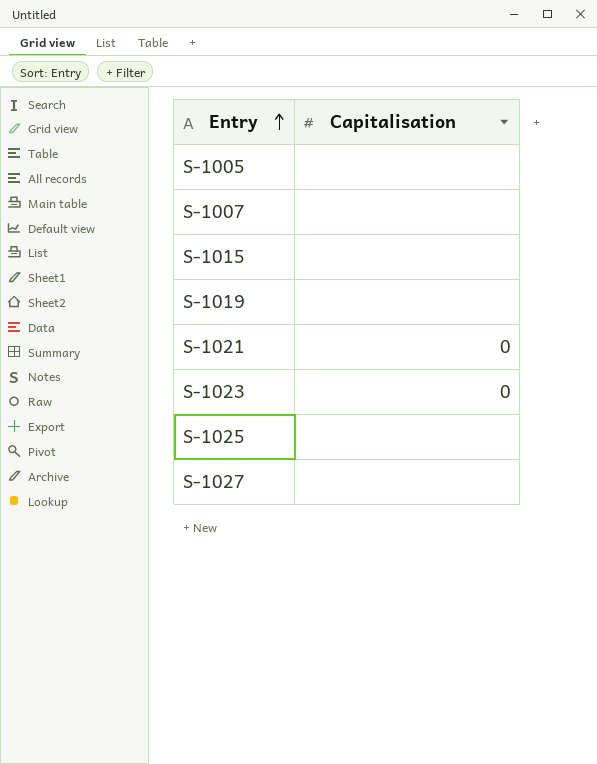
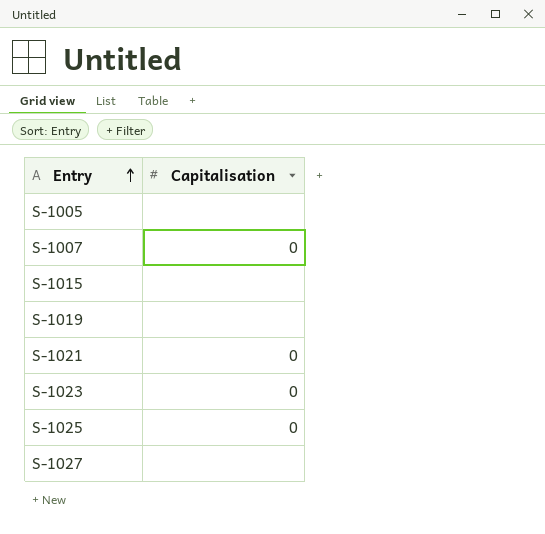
S-1007 | Capitalisation: none -> 0
S-1025 | Capitalisation: none -> 0

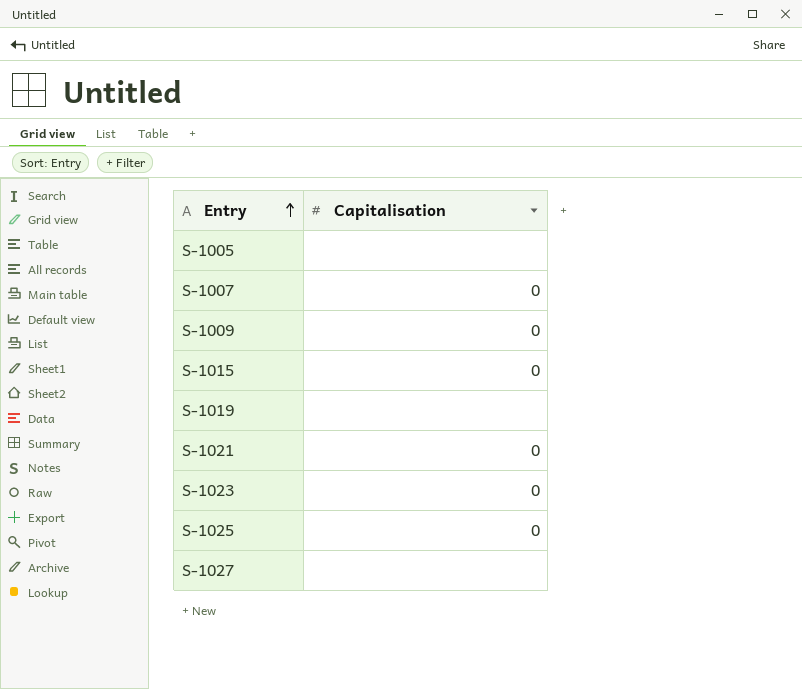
row S-1009: none -> 0
S-1015 | Capitalisation: none -> 0

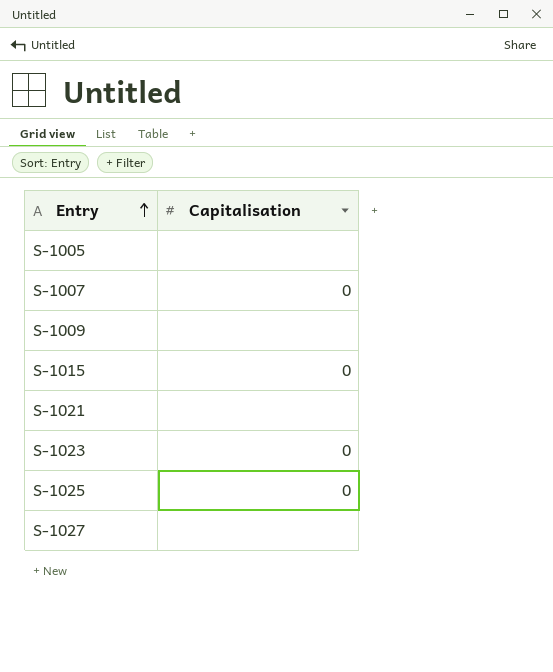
row S-1019: none -> none
S-1009 | Capitalisation: 0 -> none
S-1021 | Capitalisation: 0 -> none

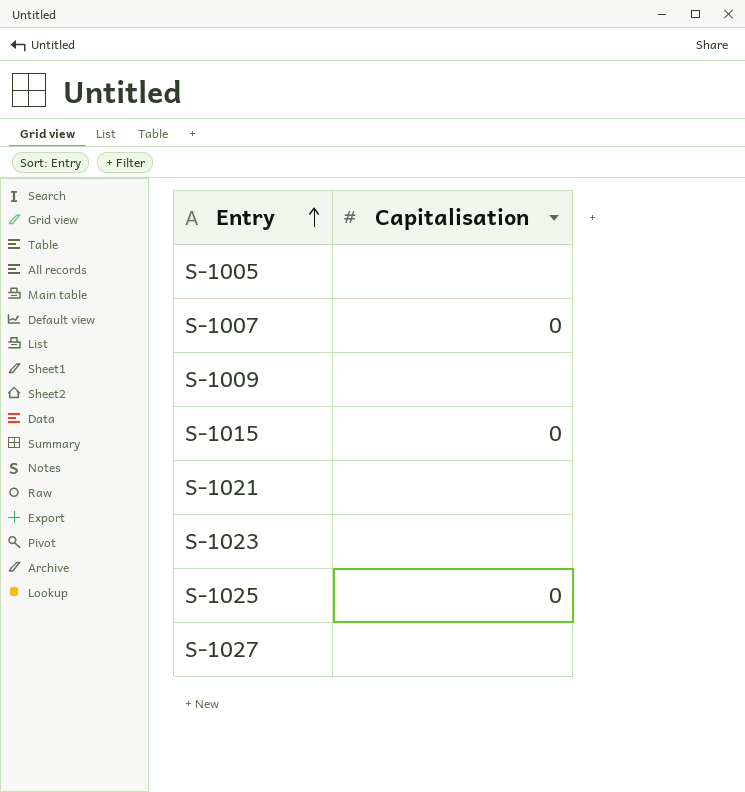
S-1023 | Capitalisation: 0 -> none

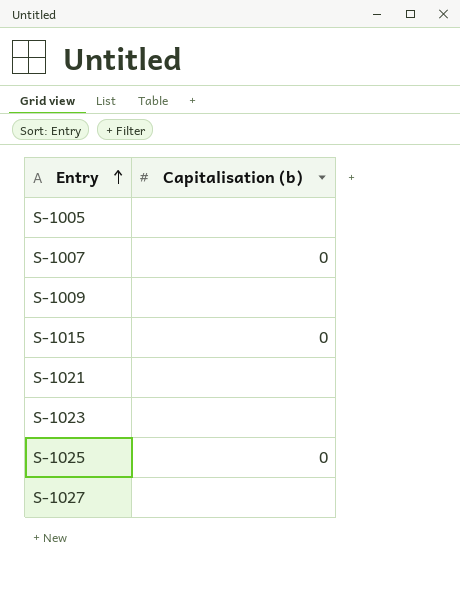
column name: Capitalisation -> Capitalisation (b)

